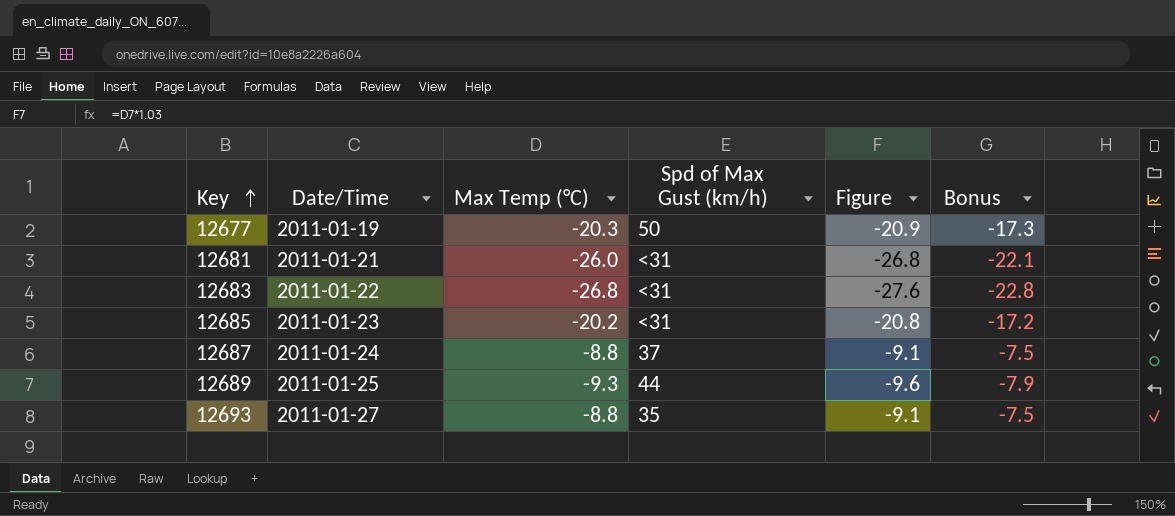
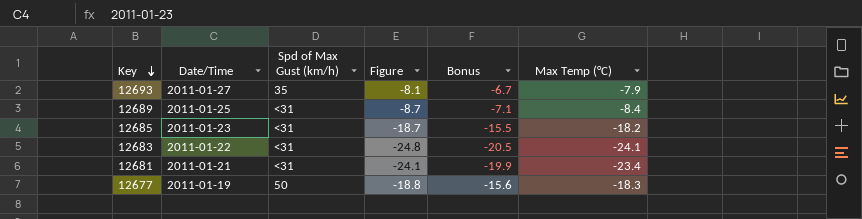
row order: Key ascending -> Key descending
column Max Temp (°C) | position: 3 -> 6
row 12687: 2011-01-24 | -8.8 | 37 | -9.1 | -7.5 -> none
12693 | Figure: -9.1 -> -8.1
12693 | Bonus: -7.5 -> -6.7
12693 | Max Temp (°C): -8.8 -> -7.9
12689 | Spd of Max Gust (km/h): 44 -> <31
12689 | Figure: -9.6 -> -8.7
12689 | Bonus: -7.9 -> -7.1
12689 | Max Temp (°C): -9.3 -> -8.4
12685 | Figure: -20.8 -> -18.7
12685 | Bonus: -17.2 -> -15.5
12685 | Max Temp (°C): -20.2 -> -18.2
12683 | Figure: -27.6 -> -24.8
12683 | Bonus: -22.8 -> -20.5
12683 | Max Temp (°C): -26.8 -> -24.1
12681 | Figure: -26.8 -> -24.1
12681 | Bonus: -22.1 -> -19.9
12681 | Max Temp (°C): -26.0 -> -23.4
12677 | Figure: -20.9 -> -18.8
12677 | Bonus: -17.3 -> -15.6
12677 | Max Temp (°C): -20.3 -> -18.3

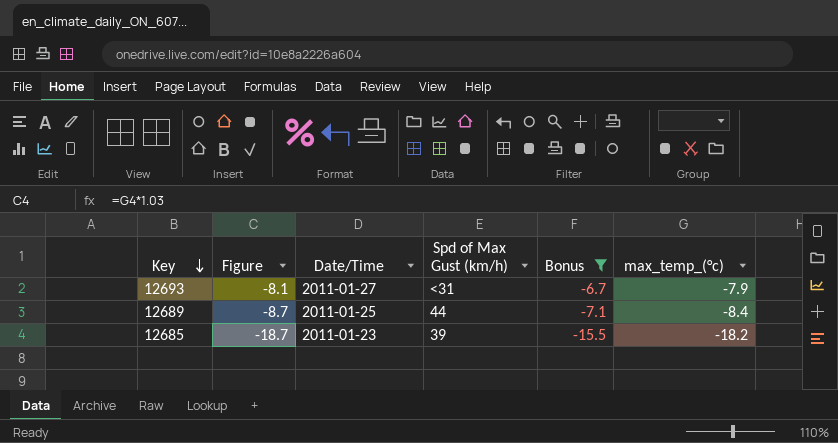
filter: none -> Bonus >= -15.5
column Figure | position: 4 -> 2
column name: Max Temp (°C) -> max_temp_(°c)
12693 | Spd of Max Gust (km/h): 35 -> <31
12689 | Spd of Max Gust (km/h): <31 -> 44
12685 | Spd of Max Gust (km/h): <31 -> 39

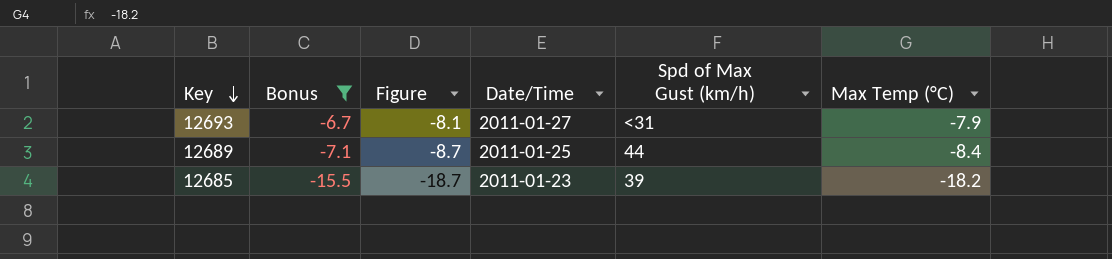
column Bonus | position: 5 -> 2
column name: max_temp_(°c) -> Max Temp (°C)

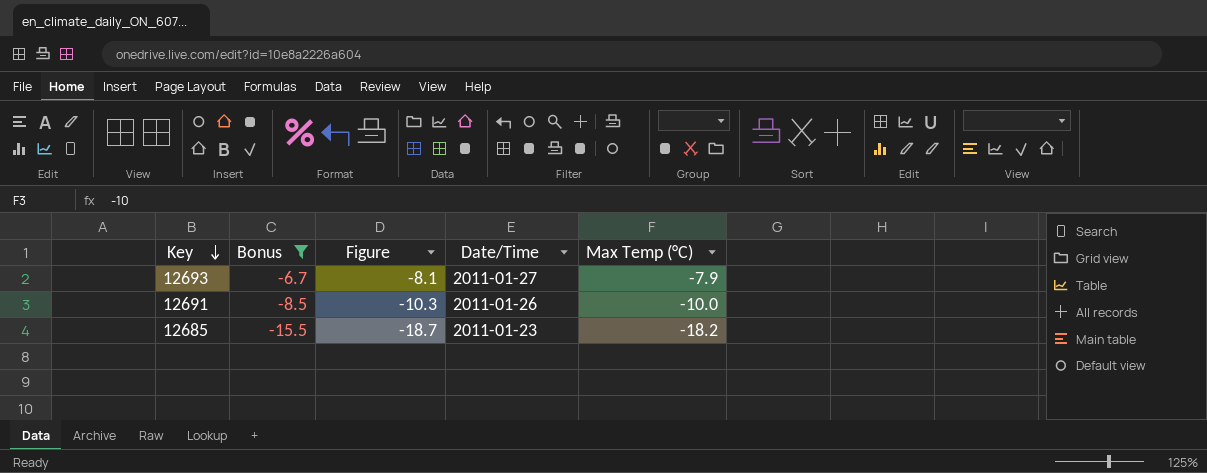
column Spd of Max Gust (km/h) | position: 5 -> none
row 12689: -7.1 | -8.7 | 2011-01-25 | 44 | -8.4 -> none
row 12691: none -> -8.5 | -10.3 | 2011-01-26 | -10.0

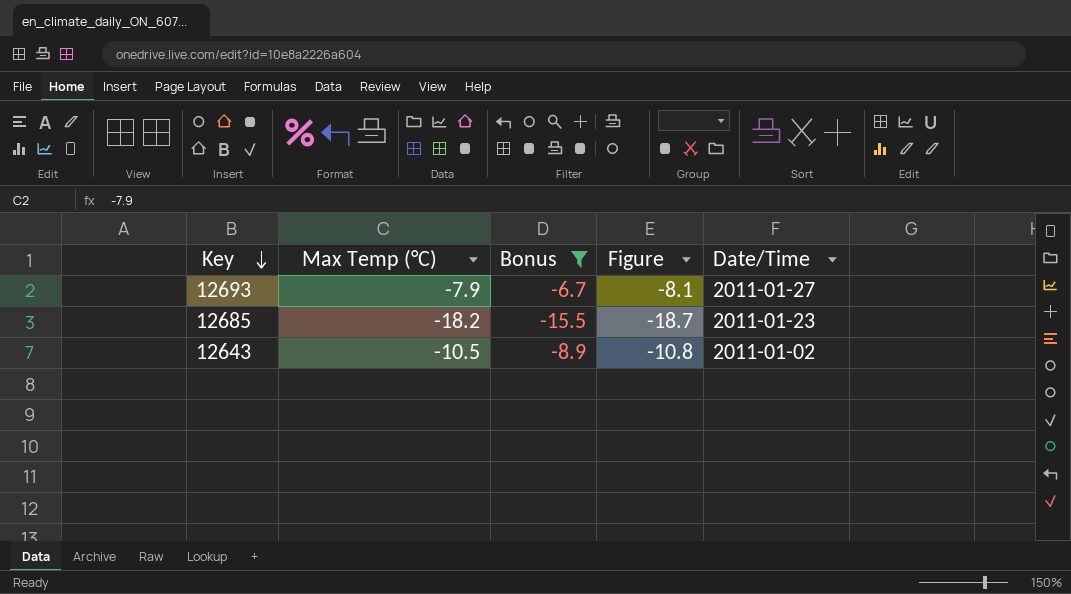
column Max Temp (°C) | position: 5 -> 2
row 12691: -8.5 | -10.3 | 2011-01-26 | -10.0 -> none
row 12643: none -> -10.5 | -8.9 | -10.8 | 2011-01-02

